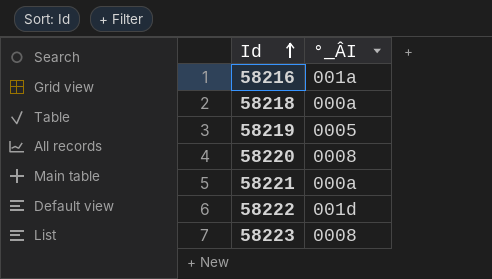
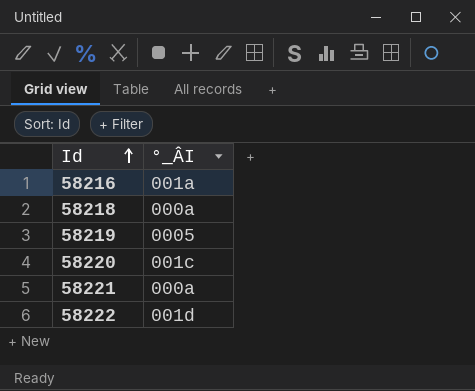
row 58223: 0008 -> none
58220 | °_ÂI: 0008 -> 001c

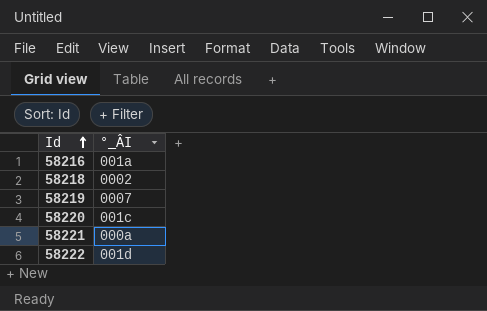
58218 | °_ÂI: 000a -> 0002
58219 | °_ÂI: 0005 -> 0007

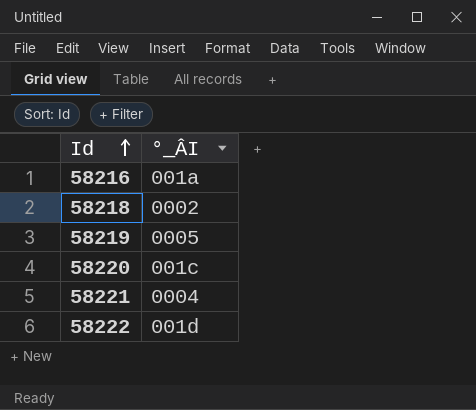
58219 | °_ÂI: 0007 -> 0005
58221 | °_ÂI: 000a -> 0004

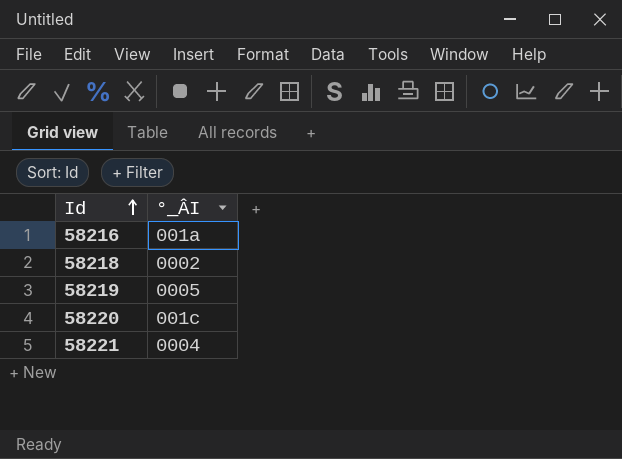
row 58222: 001d -> none

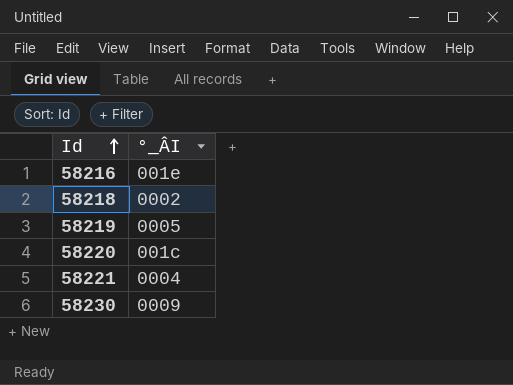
58216 | °_ÂI: 001a -> 001e
row 58230: none -> 0009

